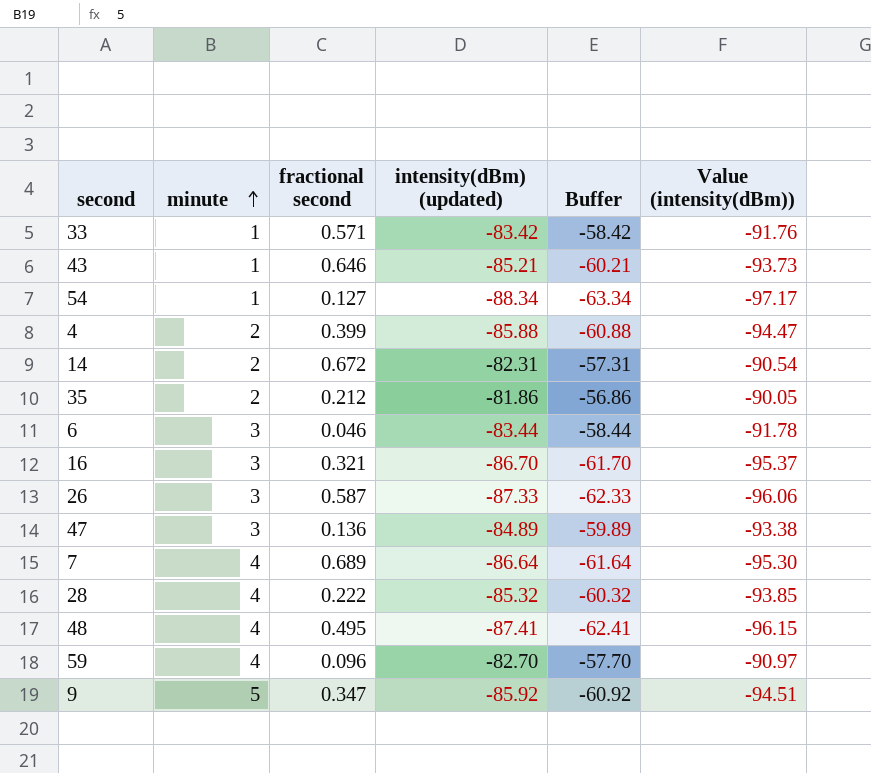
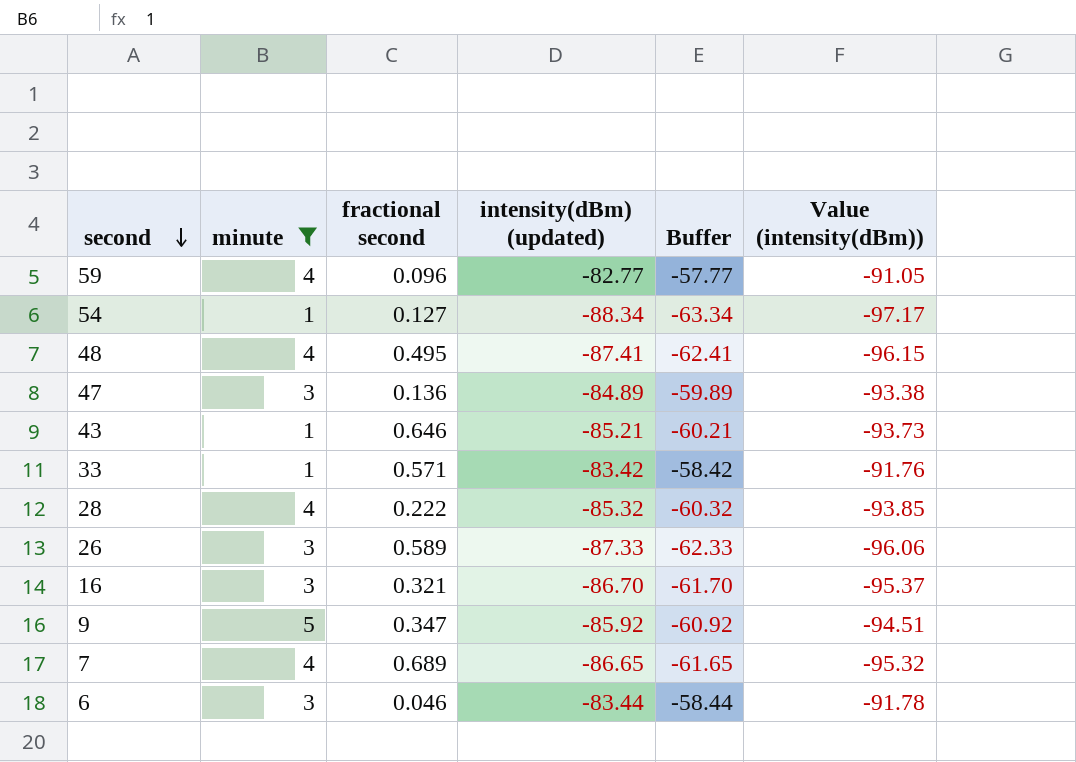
filter: none -> minute != 2
row order: minute ascending -> second descending
59 | intensity(dBm) (updated): -82.70 -> -82.77
59 | Buffer: -57.70 -> -57.77
59 | Value (intensity(dBm)): -90.97 -> -91.05
26 | fractional second: 0.587 -> 0.589
7 | intensity(dBm) (updated): -86.64 -> -86.65
7 | Buffer: -61.64 -> -61.65
7 | Value (intensity(dBm)): -95.30 -> -95.32

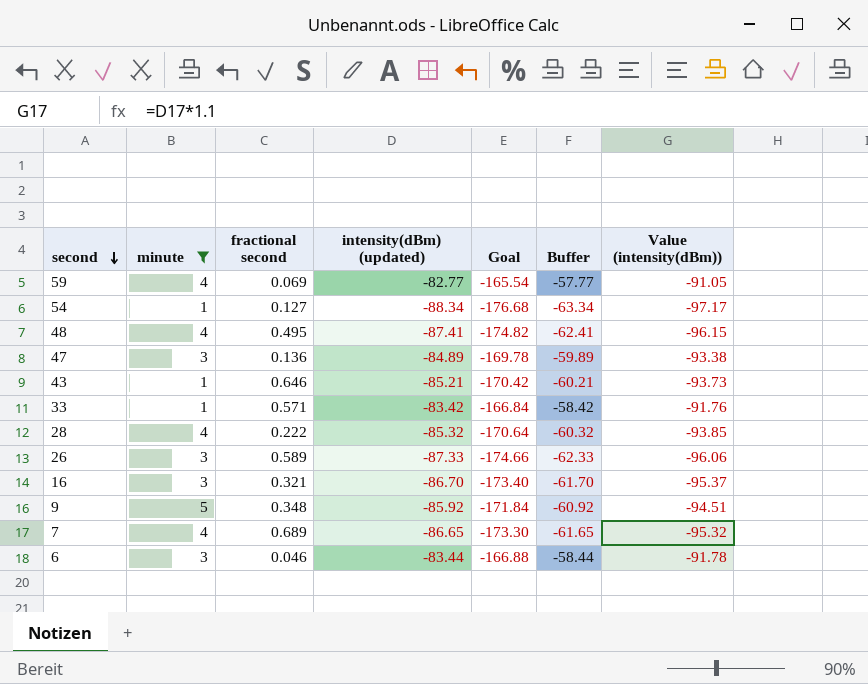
column Goal | formula: none -> [intensity(dBm) (updated)] * 2
59 | fractional second: 0.096 -> 0.069
9 | fractional second: 0.347 -> 0.348

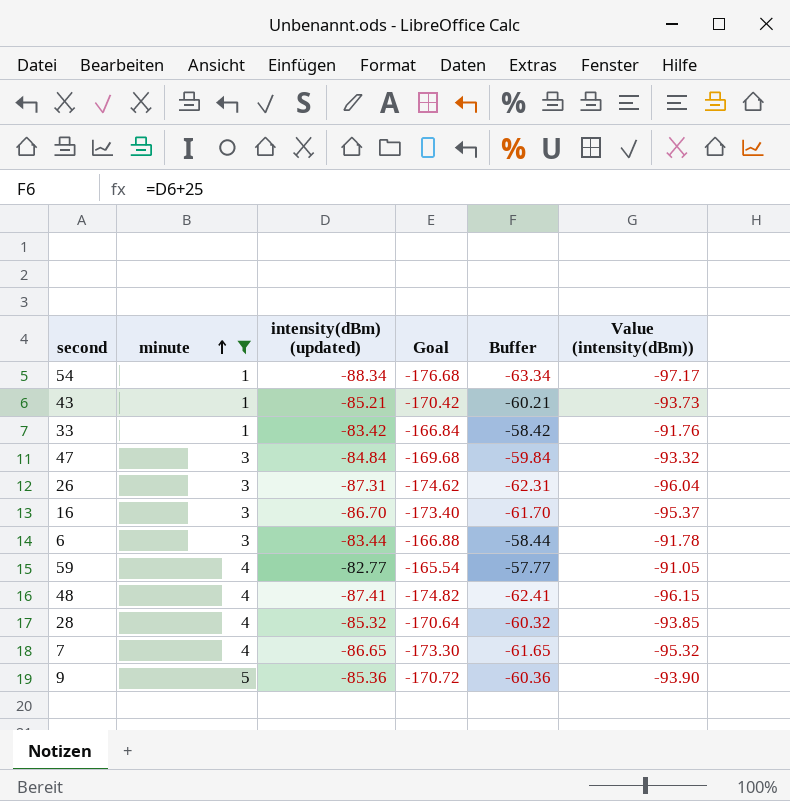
row order: second descending -> minute ascending
column fractional second | position: 3 -> none
47 | intensity(dBm) (updated): -84.89 -> -84.84
47 | Goal: -169.78 -> -169.68
47 | Buffer: -59.89 -> -59.84
47 | Value (intensity(dBm)): -93.38 -> -93.32
26 | intensity(dBm) (updated): -87.33 -> -87.31
26 | Goal: -174.66 -> -174.62
26 | Buffer: -62.33 -> -62.31
26 | Value (intensity(dBm)): -96.06 -> -96.04
9 | intensity(dBm) (updated): -85.92 -> -85.36
9 | Goal: -171.84 -> -170.72
9 | Buffer: -60.92 -> -60.36
9 | Value (intensity(dBm)): -94.51 -> -93.90

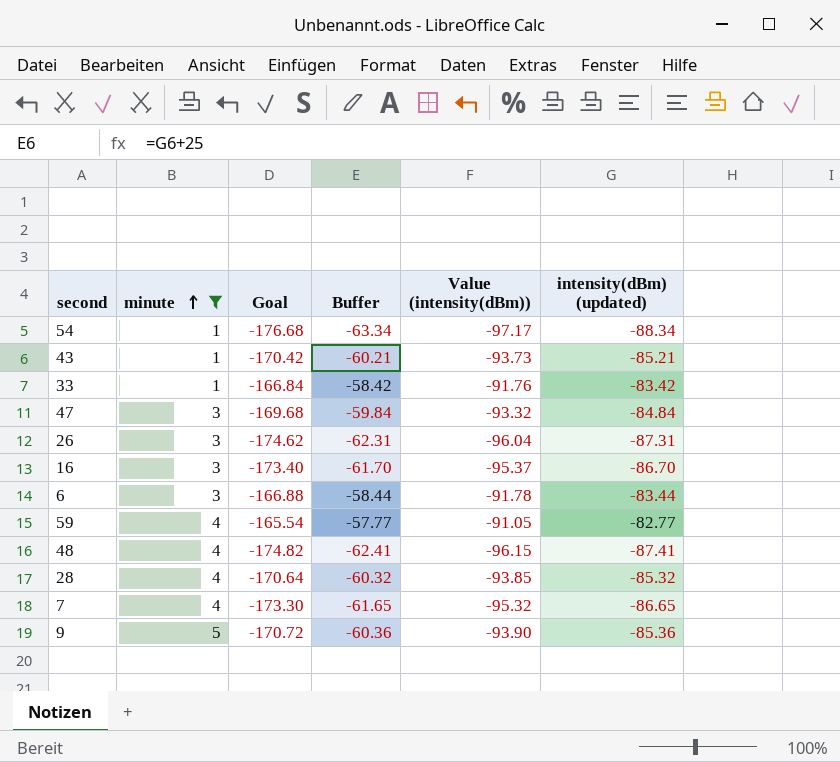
column intensity(dBm) (updated) | position: 3 -> 6

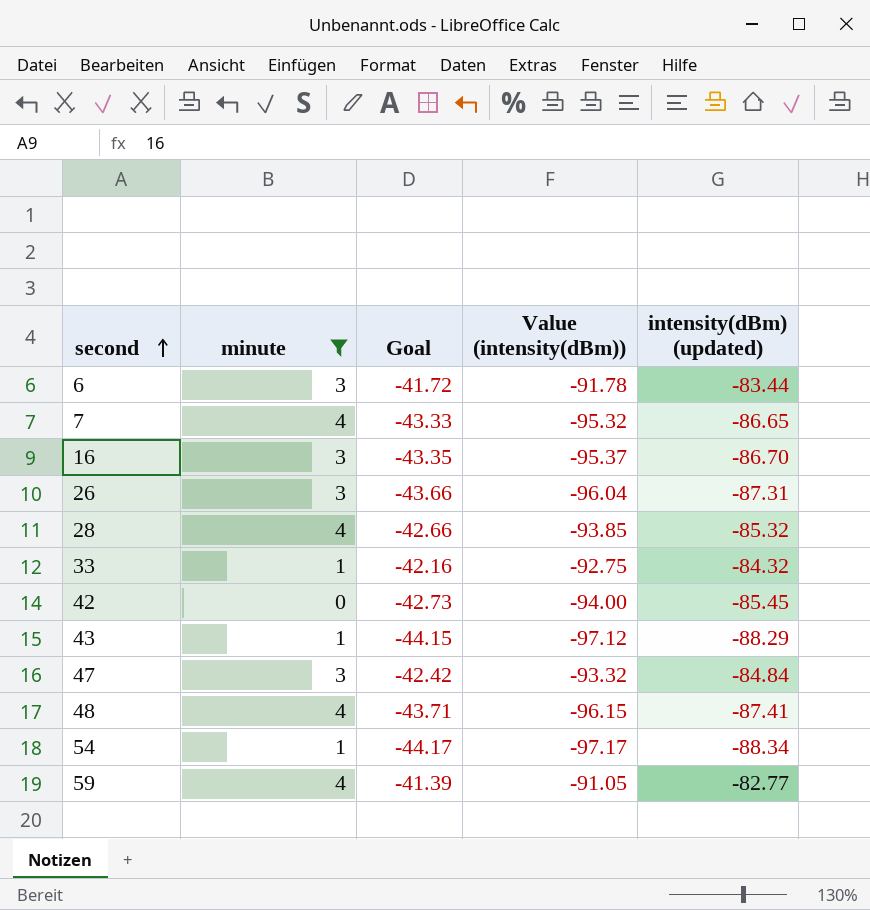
row order: minute ascending -> second ascending
column Buffer | formula: [intensity(dBm) (updated)] + 25 -> none
column Goal | formula: [intensity(dBm) (updated)] * 2 -> [intensity(dBm) (updated)] * 0.5
row 9: 5 | -170.72 | -60.36 | -93.90 | -85.36 -> none
33 | Value (intensity(dBm)): -91.76 -> -92.75
33 | intensity(dBm) (updated): -83.42 -> -84.32
row 42: none -> 0 | -42.73 | -94.00 | -85.45
43 | Value (intensity(dBm)): -93.73 -> -97.12
43 | intensity(dBm) (updated): -85.21 -> -88.29

